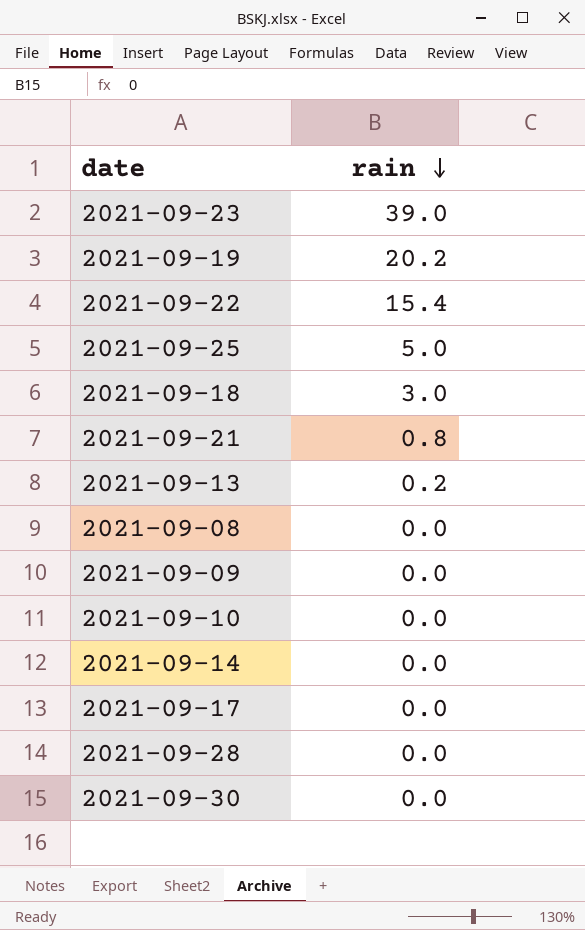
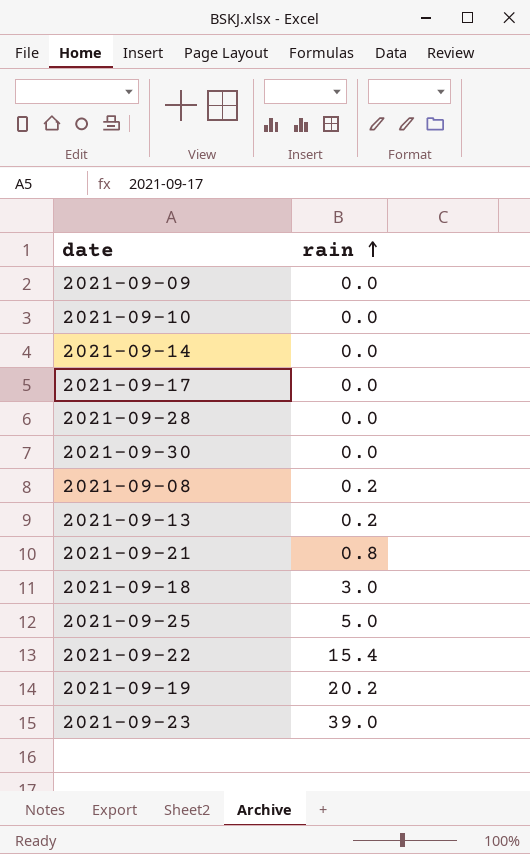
row order: rain descending -> rain ascending
2021-09-08 | rain: 0.0 -> 0.2

